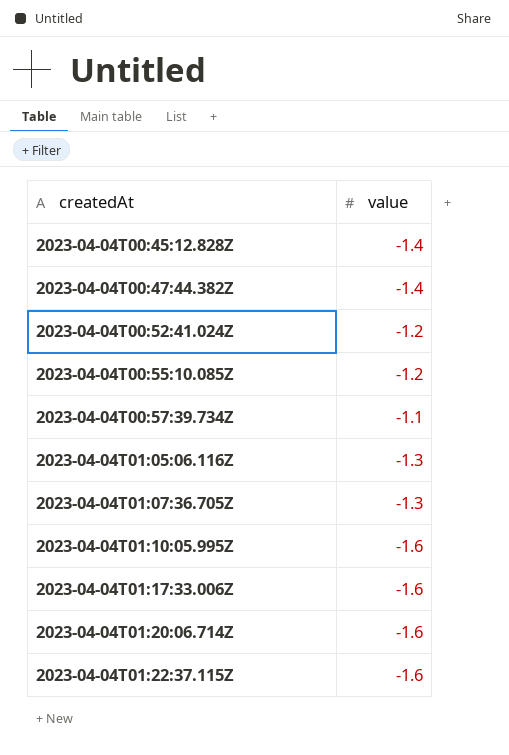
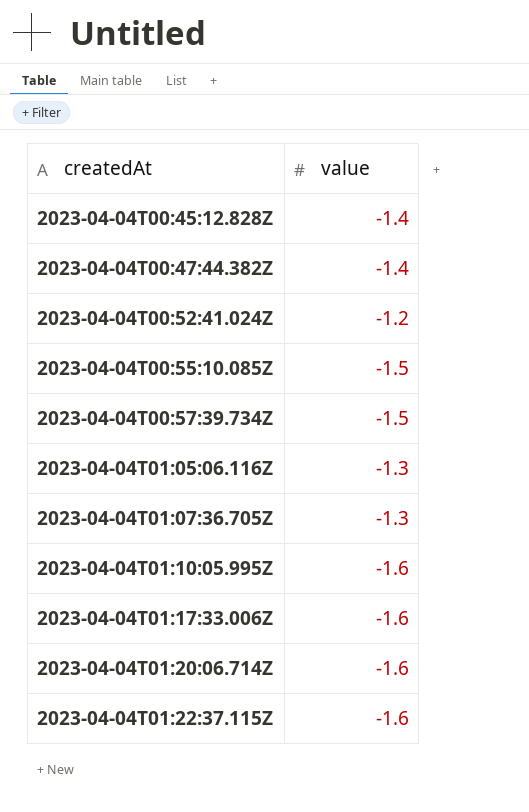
2023-04-04T00:55:10.085Z | value: -1.2 -> -1.5
2023-04-04T00:57:39.734Z | value: -1.1 -> -1.5

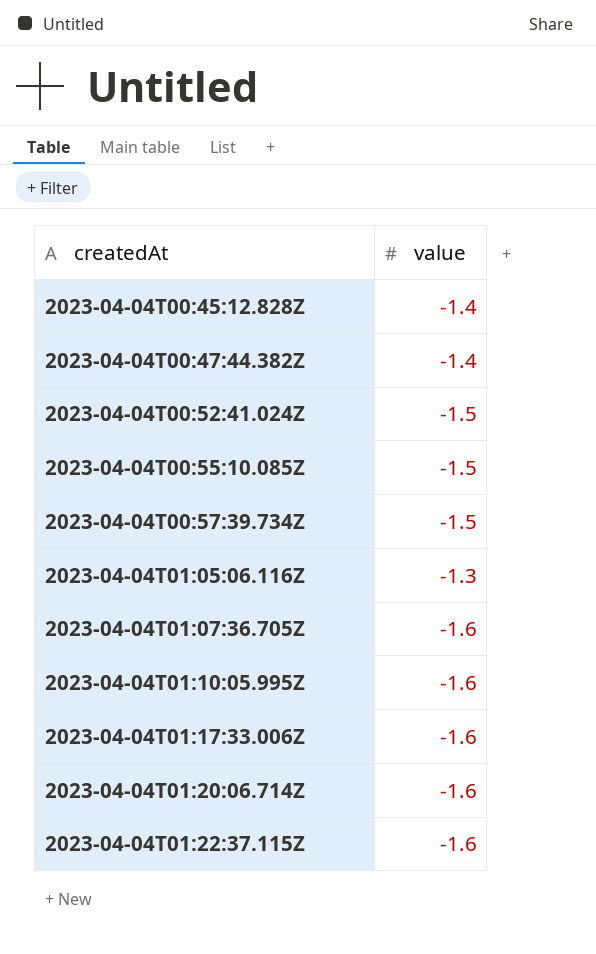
2023-04-04T00:52:41.024Z | value: -1.2 -> -1.5
2023-04-04T01:07:36.705Z | value: -1.3 -> -1.6

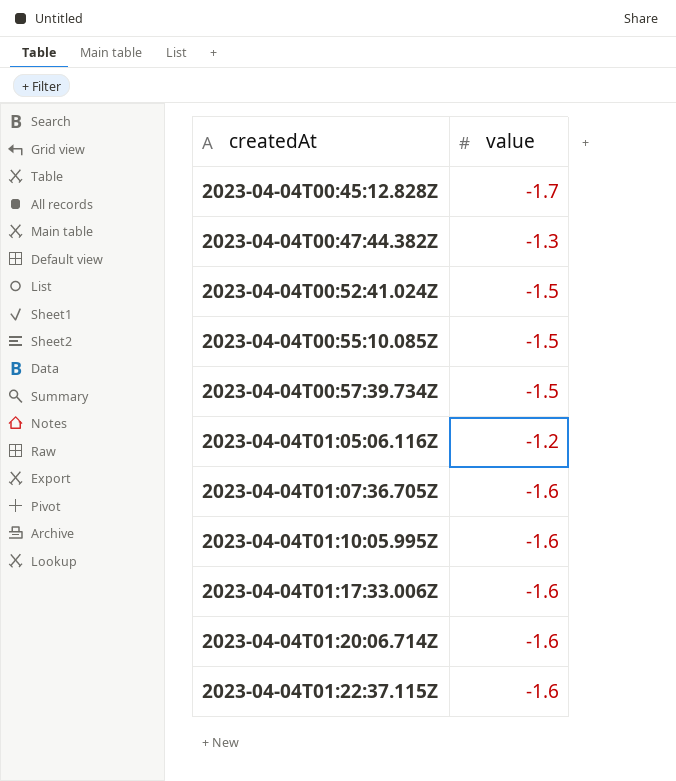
2023-04-04T00:45:12.828Z | value: -1.4 -> -1.7
2023-04-04T00:47:44.382Z | value: -1.4 -> -1.3
2023-04-04T01:05:06.116Z | value: -1.3 -> -1.2

